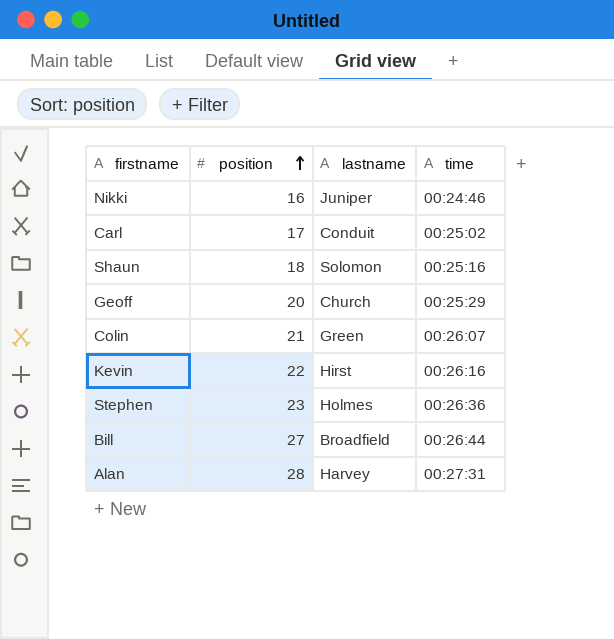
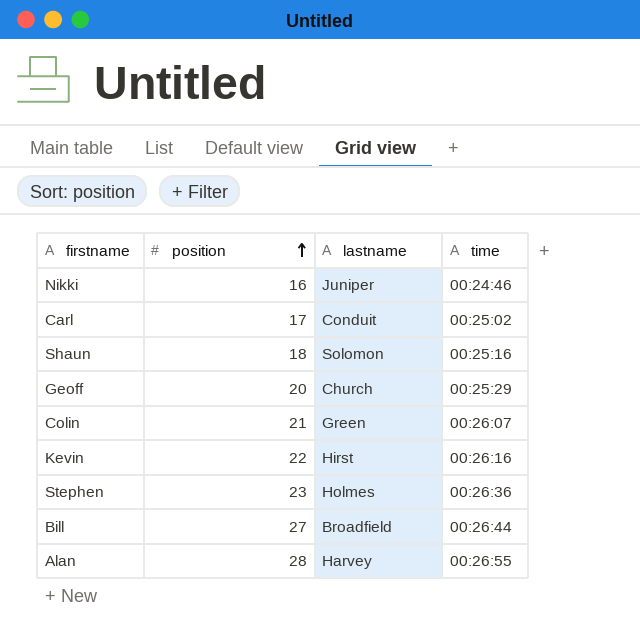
Alan | time: 00:27:31 -> 00:26:55

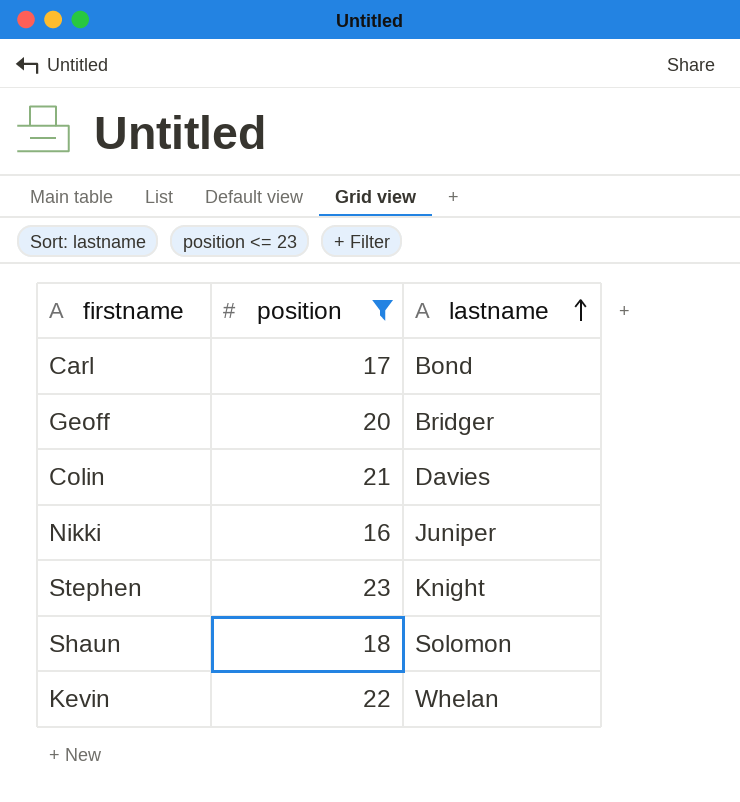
filter: none -> position <= 23
row order: position ascending -> lastname ascending
column time | position: 4 -> none
Carl | lastname: Conduit -> Bond
Geoff | lastname: Church -> Bridger
Colin | lastname: Green -> Davies
Stephen | lastname: Holmes -> Knight
Kevin | lastname: Hirst -> Whelan

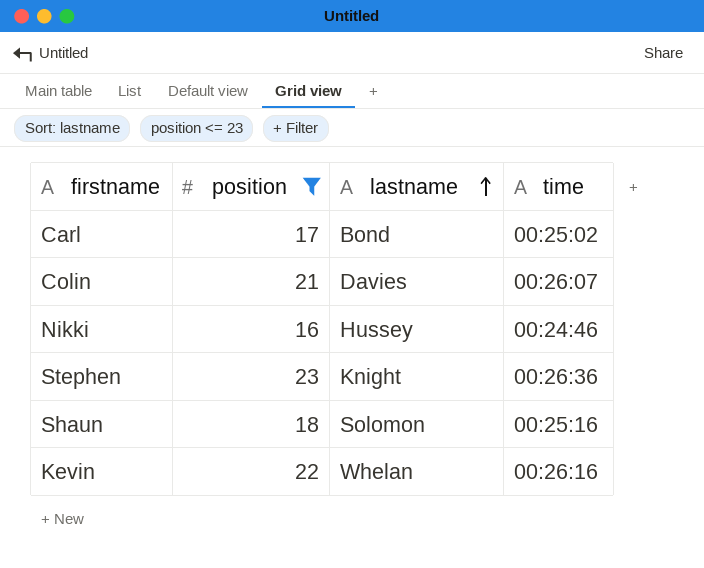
column time | position: none -> 4
row Geoff: 20 | Bridger -> none
Nikki | lastname: Juniper -> Hussey

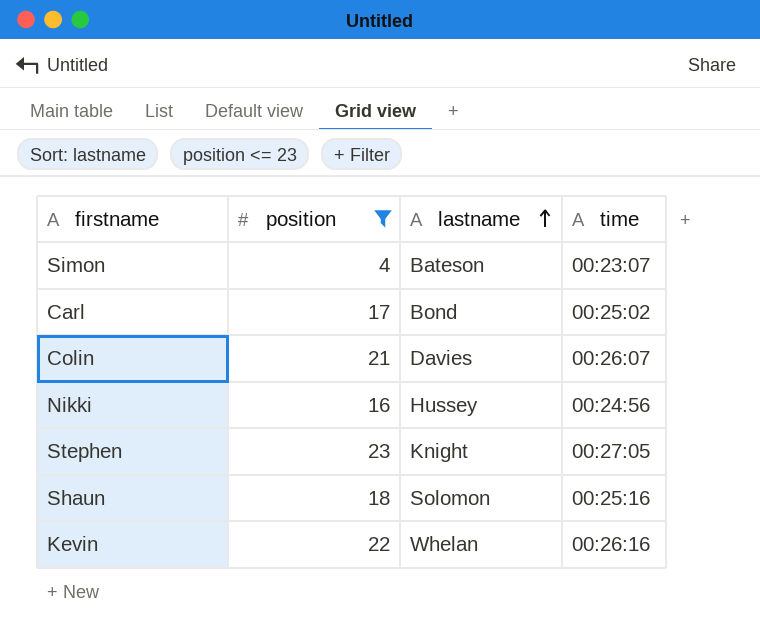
row Simon: none -> 4 | Bateson | 00:23:07
Nikki | time: 00:24:46 -> 00:24:56
Stephen | time: 00:26:36 -> 00:27:05

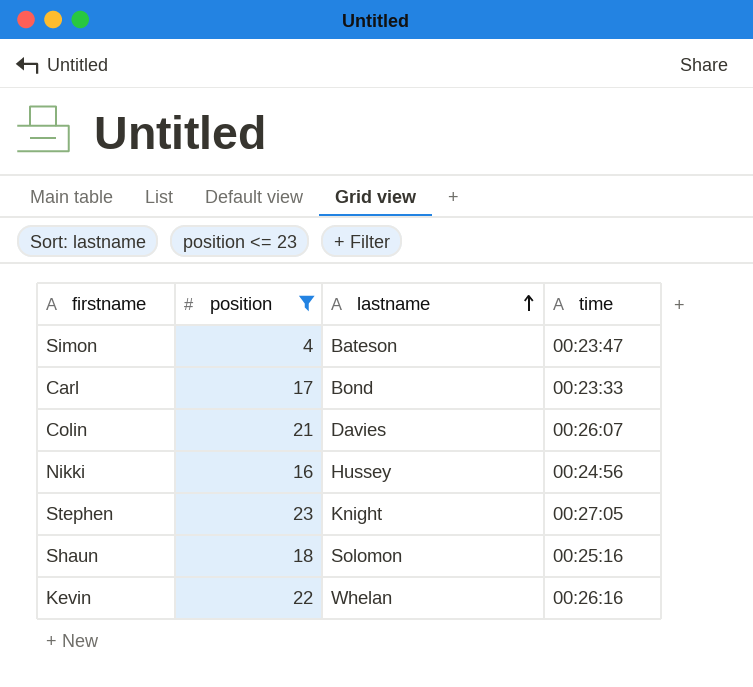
Simon | time: 00:23:07 -> 00:23:47
Carl | time: 00:25:02 -> 00:23:33

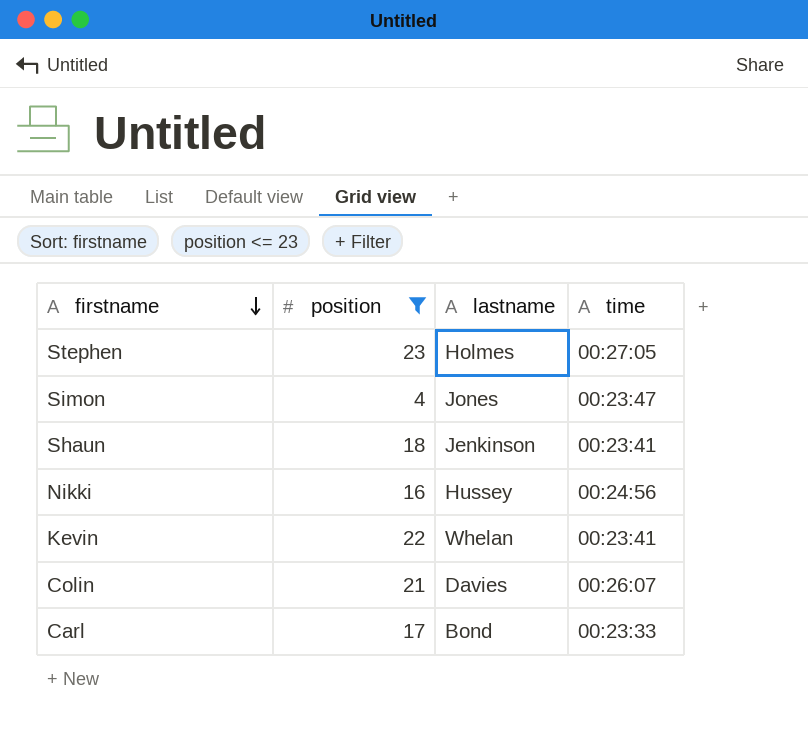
row order: lastname ascending -> firstname descending
Stephen | lastname: Knight -> Holmes
Simon | lastname: Bateson -> Jones
Shaun | lastname: Solomon -> Jenkinson
Shaun | time: 00:25:16 -> 00:23:41
Kevin | time: 00:26:16 -> 00:23:41

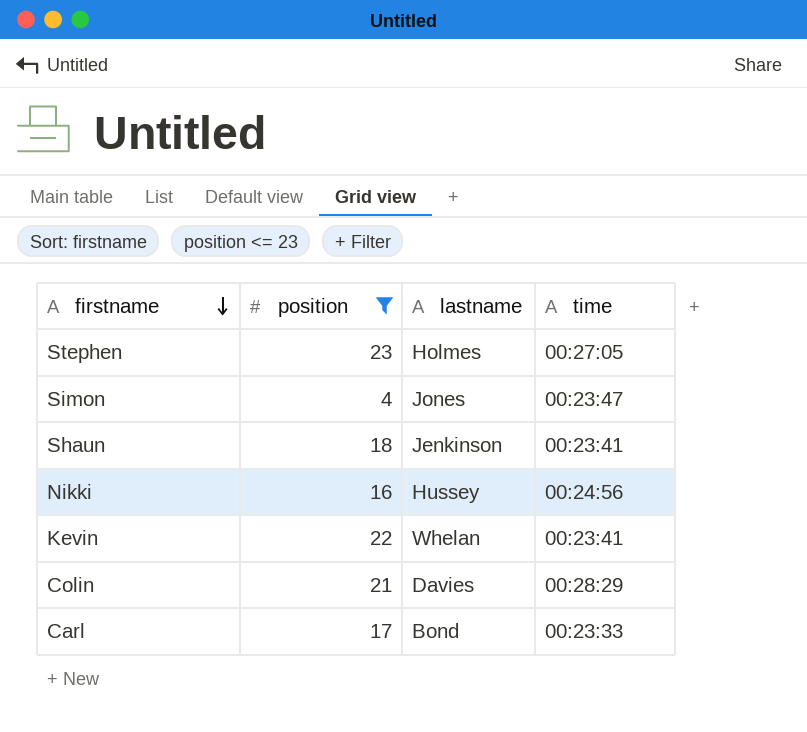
Colin | time: 00:26:07 -> 00:28:29

